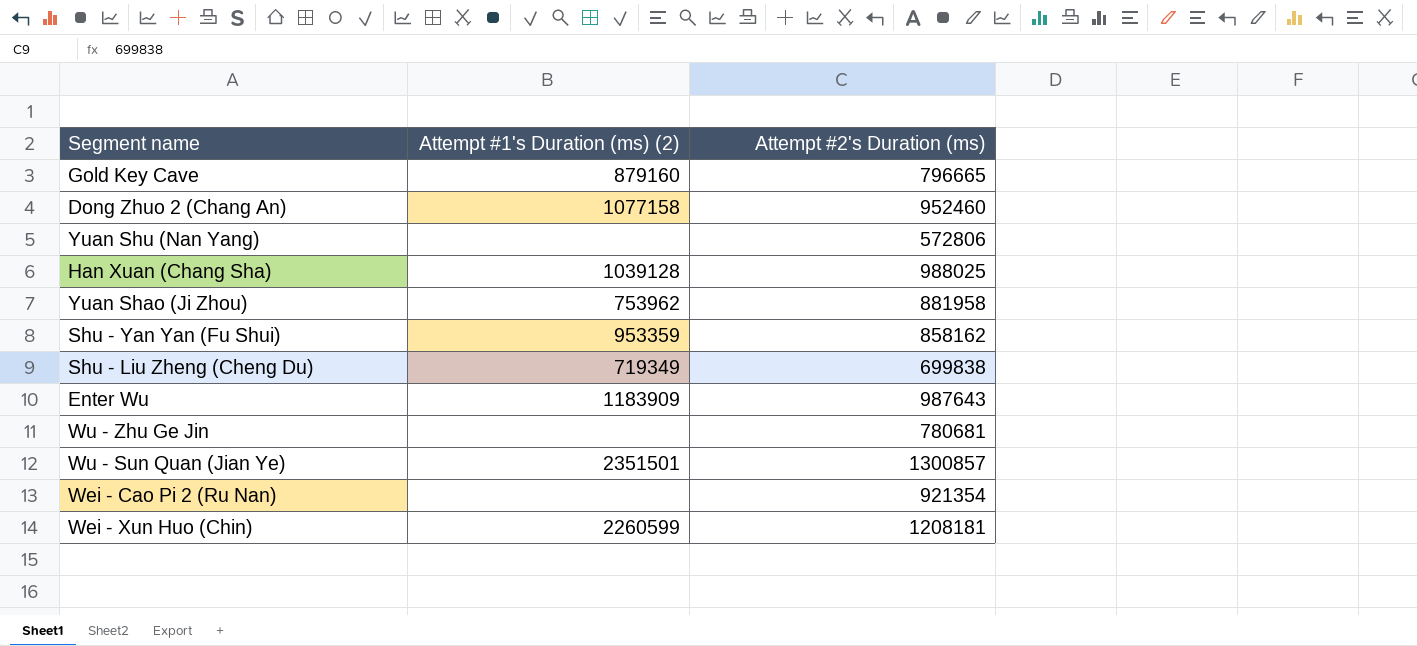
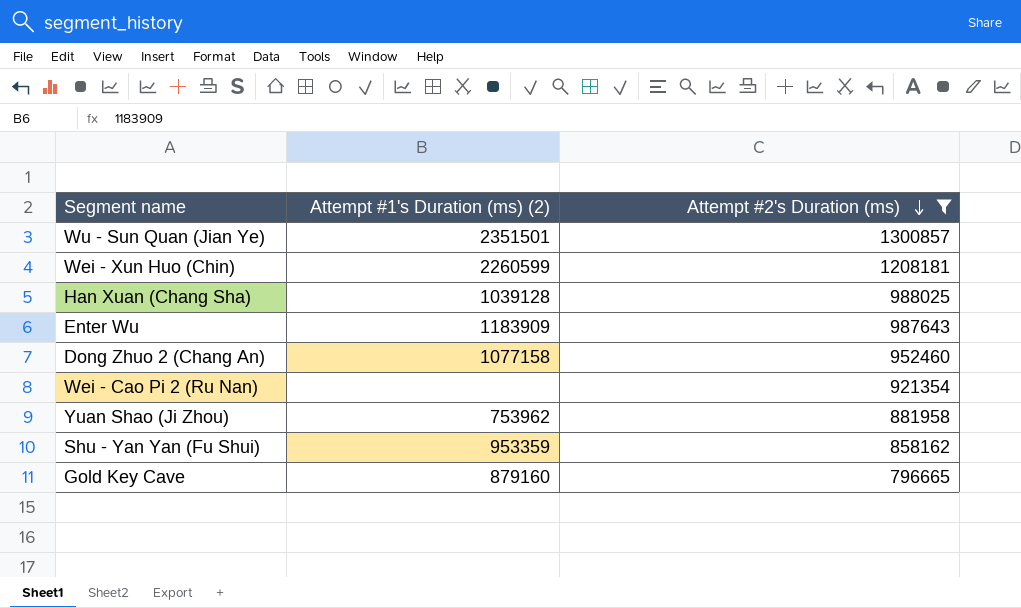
filter: none -> Attempt #2's Duration (ms) >= 796665
row order: none -> Attempt #2's Duration (ms) descending

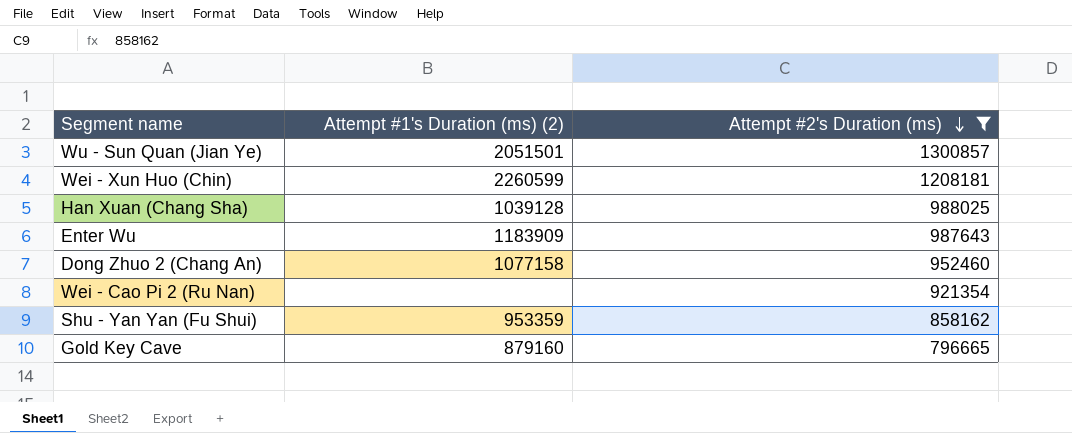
row Yuan Shao (Ji Zhou): 753962 | 881958 -> none
Wu - Sun Quan (Jian Ye) | Attempt #1's Duration (ms) (2): 2351501 -> 2051501

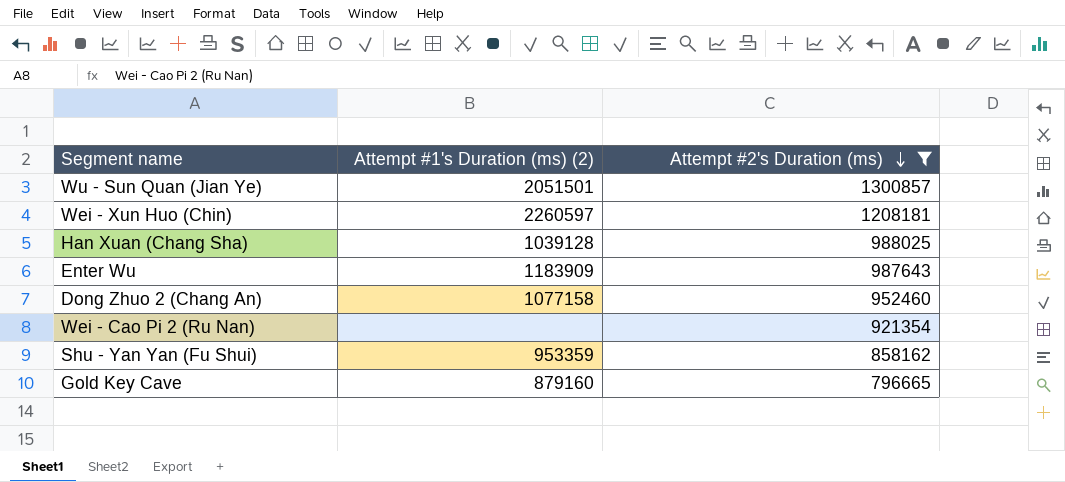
Wei - Xun Huo (Chin) | Attempt #1's Duration (ms) (2): 2260599 -> 2260597

